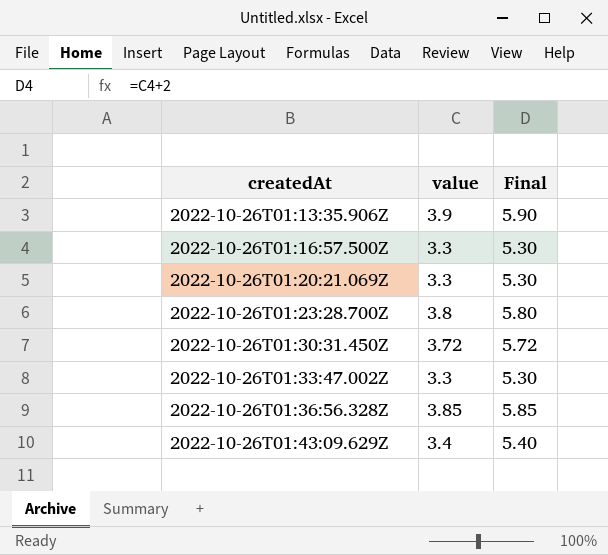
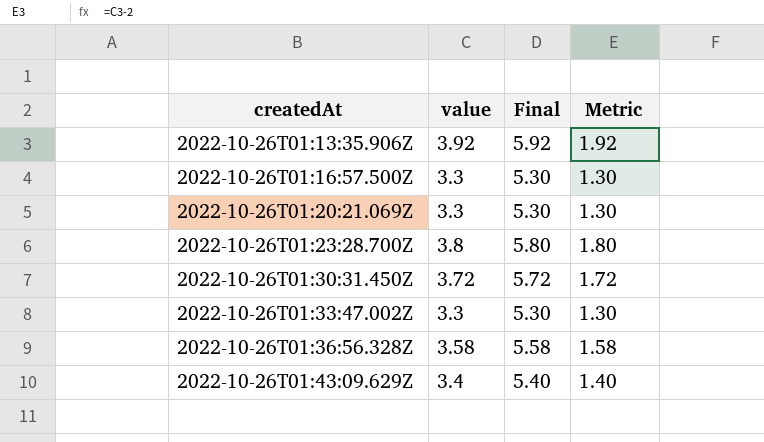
column Metric | formula: none -> [value] - 2
2022-10-26T01:13:35.906Z | value: 3.9 -> 3.92
2022-10-26T01:13:35.906Z | Final: 5.90 -> 5.92
2022-10-26T01:36:56.328Z | value: 3.85 -> 3.58
2022-10-26T01:36:56.328Z | Final: 5.85 -> 5.58

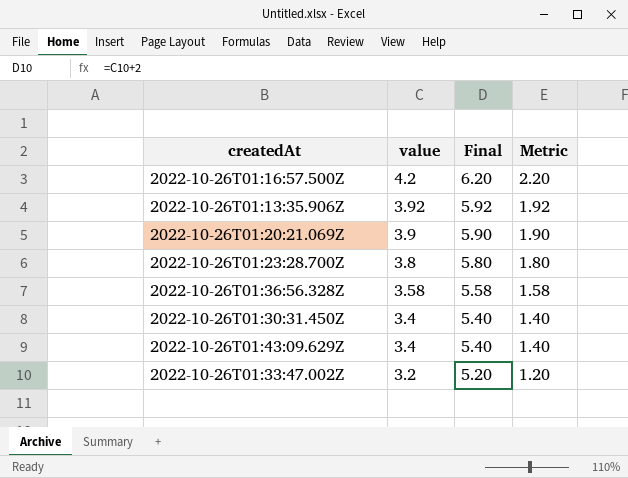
row order: createdAt ascending -> value descending
2022-10-26T01:16:57.500Z | value: 3.3 -> 4.2
2022-10-26T01:16:57.500Z | Final: 5.30 -> 6.20
2022-10-26T01:16:57.500Z | Metric: 1.30 -> 2.20
2022-10-26T01:20:21.069Z | value: 3.3 -> 3.9
2022-10-26T01:20:21.069Z | Final: 5.30 -> 5.90
2022-10-26T01:20:21.069Z | Metric: 1.30 -> 1.90
2022-10-26T01:30:31.450Z | value: 3.72 -> 3.4
2022-10-26T01:30:31.450Z | Final: 5.72 -> 5.40
2022-10-26T01:30:31.450Z | Metric: 1.72 -> 1.40
2022-10-26T01:33:47.002Z | value: 3.3 -> 3.2
2022-10-26T01:33:47.002Z | Final: 5.30 -> 5.20
2022-10-26T01:33:47.002Z | Metric: 1.30 -> 1.20

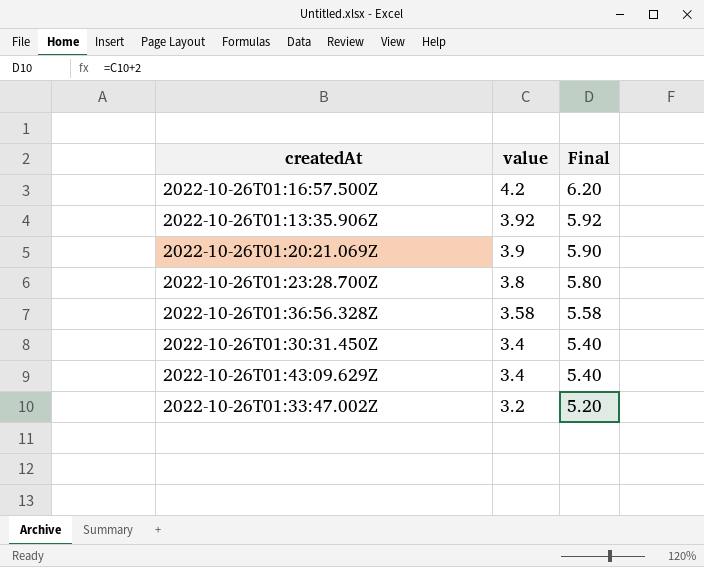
column Metric | formula: [value] - 2 -> none

